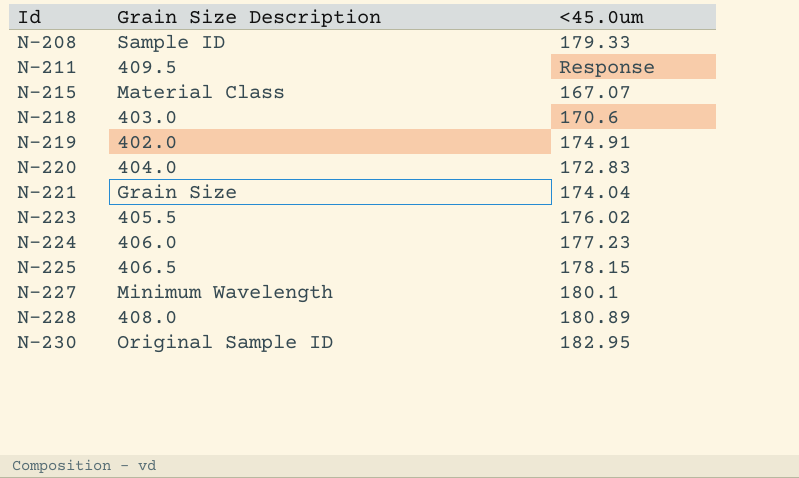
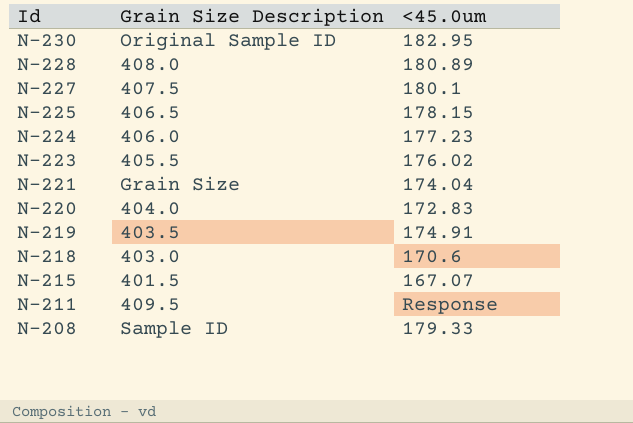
row order: Id ascending -> Id descending
N-227 | Grain Size Description: Minimum Wavelength -> 407.5
N-219 | Grain Size Description: 402.0 -> 403.5
N-215 | Grain Size Description: Material Class -> 401.5

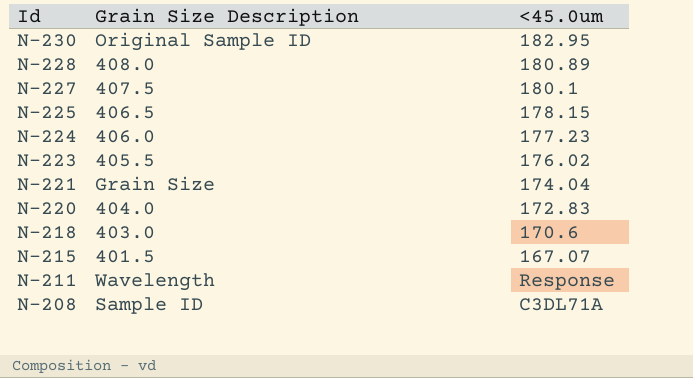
row N-219: 403.5 | 174.91 -> none
N-211 | Grain Size Description: 409.5 -> Wavelength
N-208 | <45.0um: 179.33 -> C3DL71A

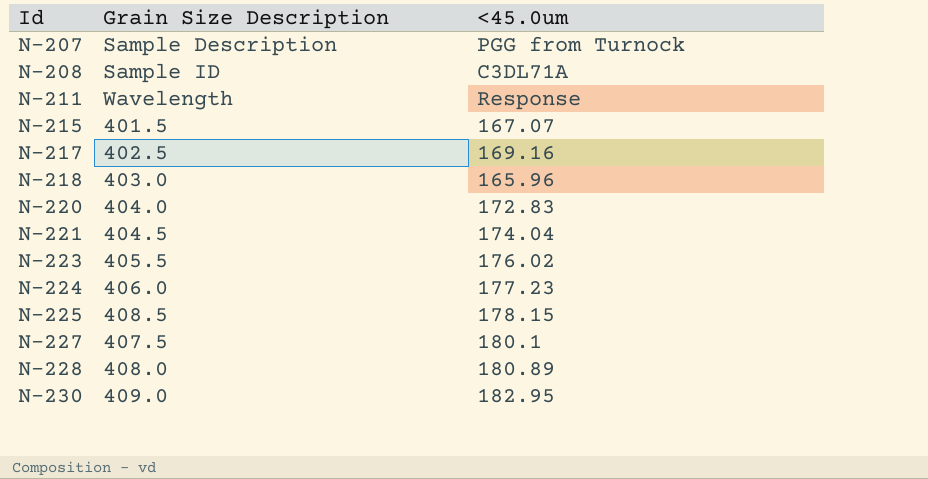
row order: Id descending -> Id ascending
row N-207: none -> Sample Description | PGG from Turnock
row N-217: none -> 402.5 | 169.16
N-218 | <45.0um: 170.6 -> 165.96
N-221 | Grain Size Description: Grain Size -> 404.5
N-225 | Grain Size Description: 406.5 -> 408.5
N-230 | Grain Size Description: Original Sample ID -> 409.0

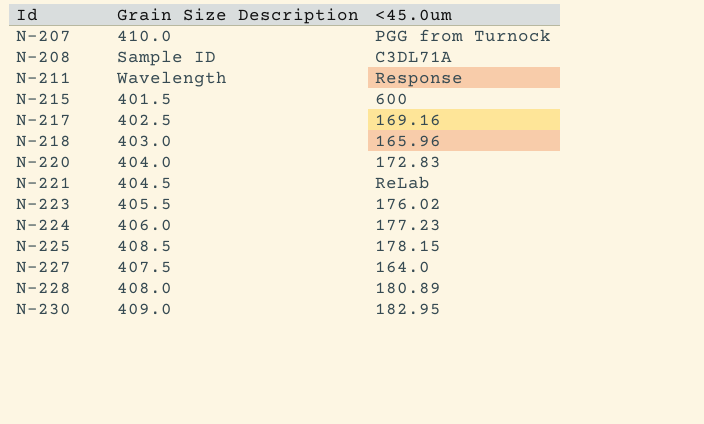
N-207 | Grain Size Description: Sample Description -> 410.0
N-215 | <45.0um: 167.07 -> 600
N-221 | <45.0um: 174.04 -> ReLab
N-227 | <45.0um: 180.1 -> 164.0

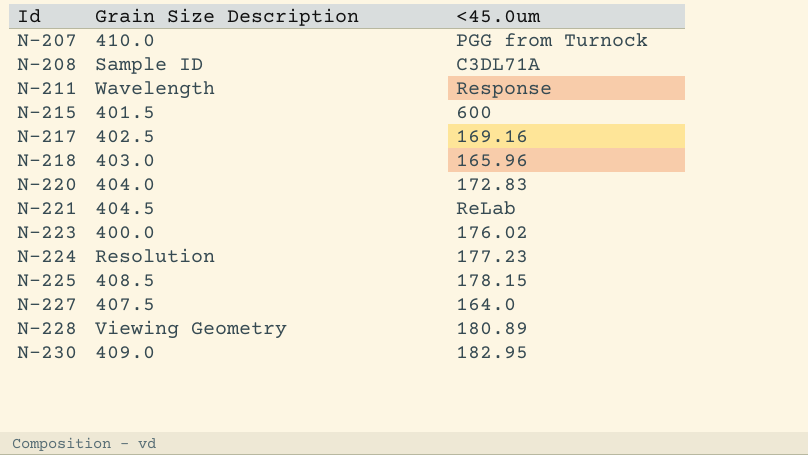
N-223 | Grain Size Description: 405.5 -> 400.0
N-224 | Grain Size Description: 406.0 -> Resolution
N-228 | Grain Size Description: 408.0 -> Viewing Geometry

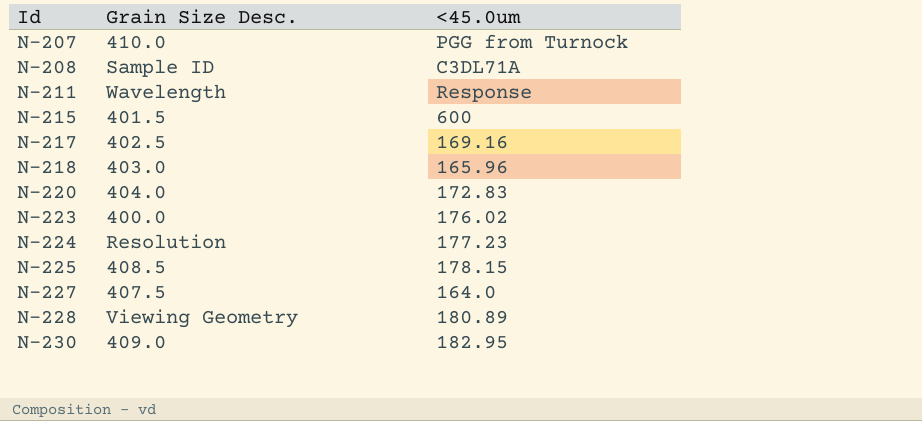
column name: Grain Size Description -> Grain Size Desc.
row N-221: 404.5 | ReLab -> none

